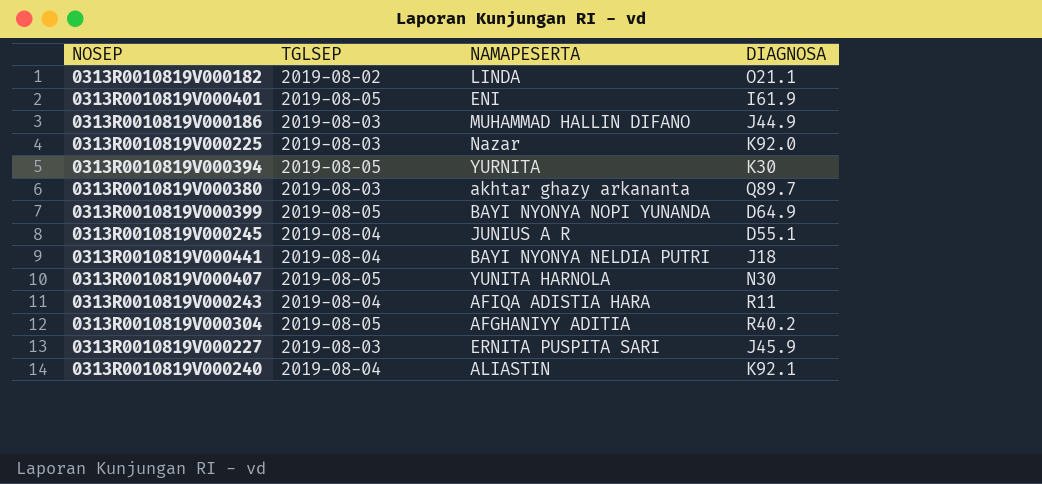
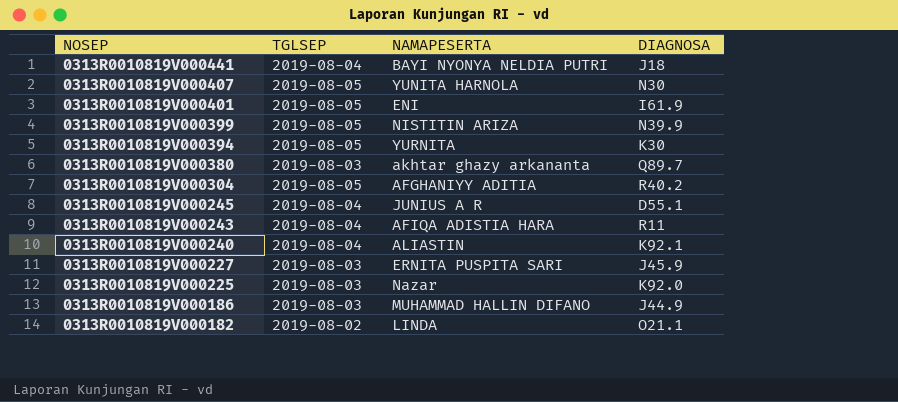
row order: none -> NOSEP descending
0313R0010819V000399 | NAMAPESERTA: BAYI NYONYA NOPI YUNANDA -> NISTITIN ARIZA
0313R0010819V000399 | DIAGNOSA: D64.9 -> N39.9

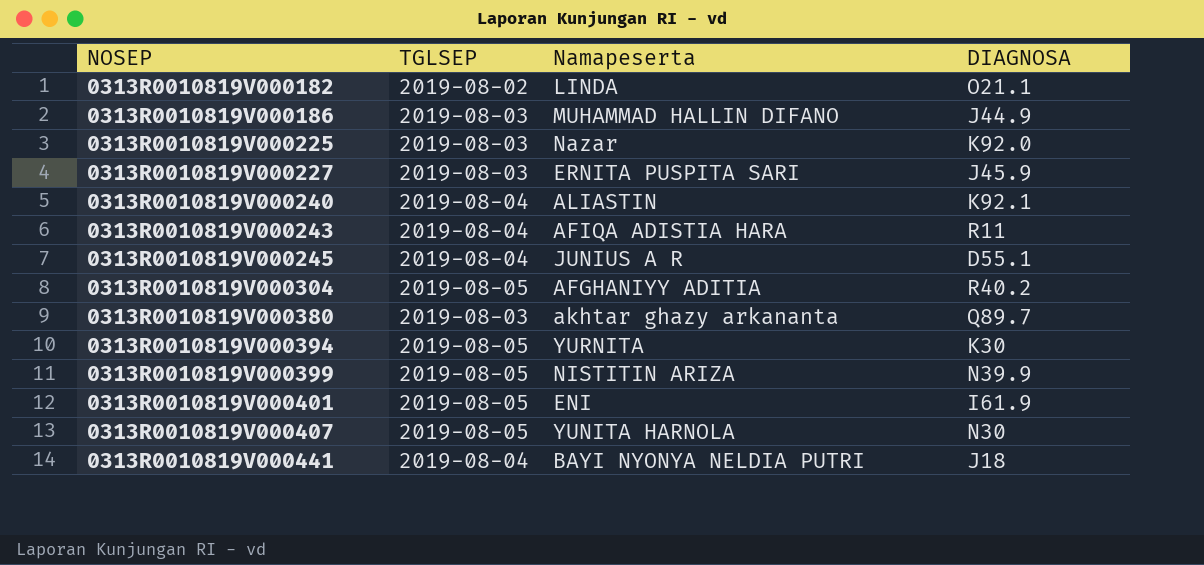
row order: NOSEP descending -> NOSEP ascending
column name: NAMAPESERTA -> Namapeserta

